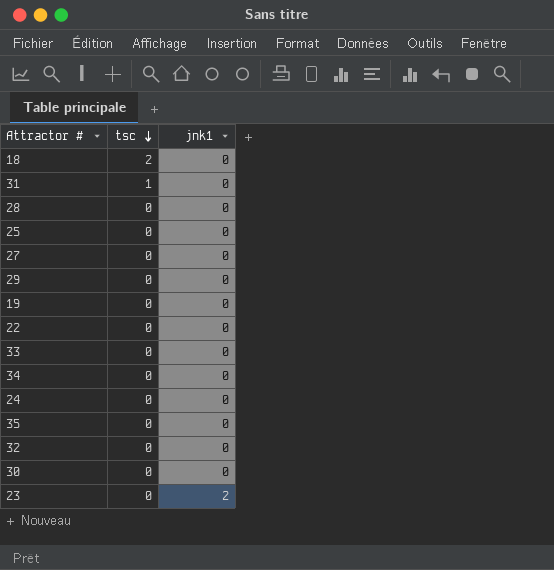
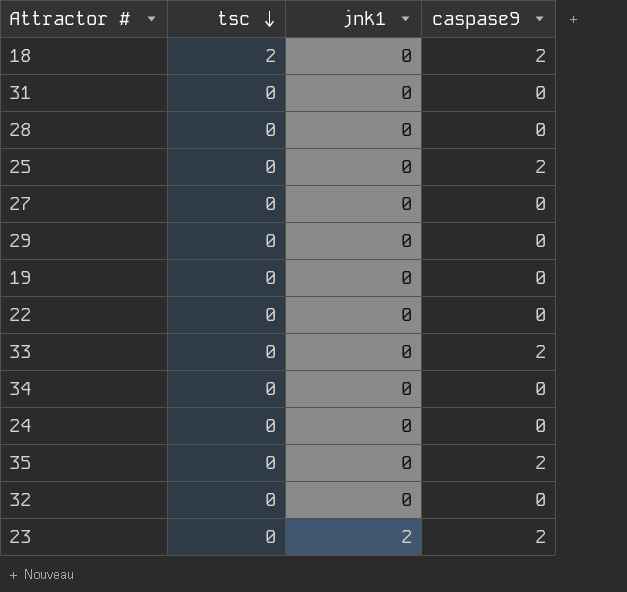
column caspase9 | position: none -> 4
row 30: 0 | 0 -> none
31 | tsc: 1 -> 0

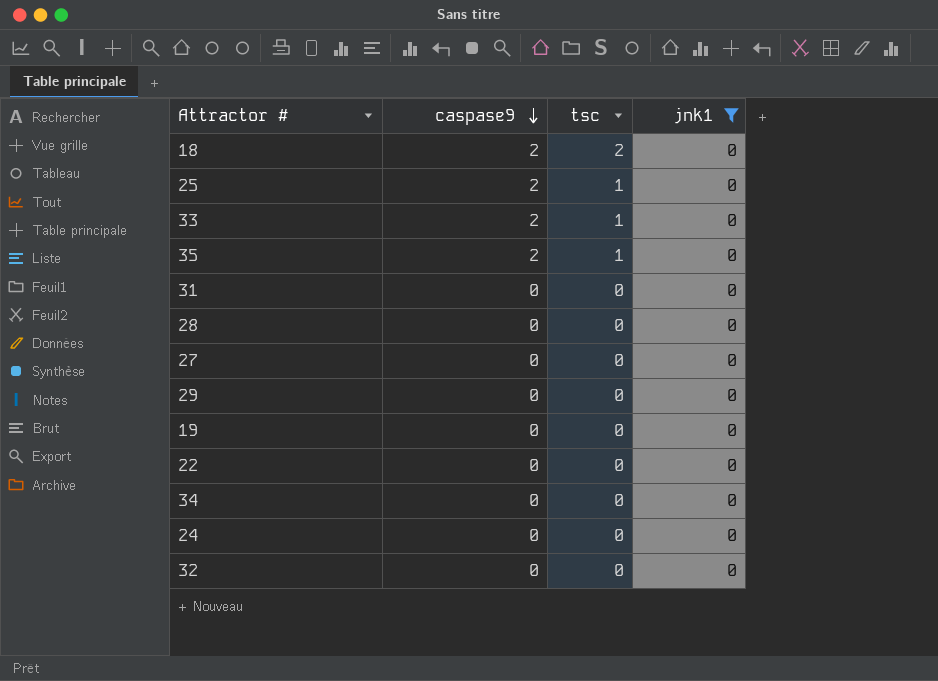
filter: none -> jnk1 = 0
row order: tsc descending -> caspase9 descending
column caspase9 | position: 4 -> 2
25 | tsc: 0 -> 1
33 | tsc: 0 -> 1
35 | tsc: 0 -> 1

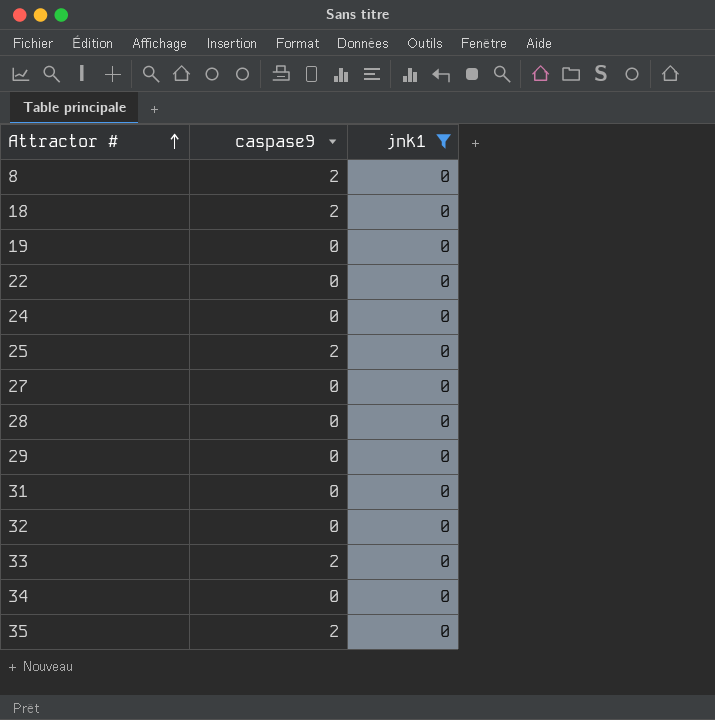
row order: caspase9 descending -> Attractor # ascending
column tsc | position: 3 -> none
row 8: none -> 2 | 0

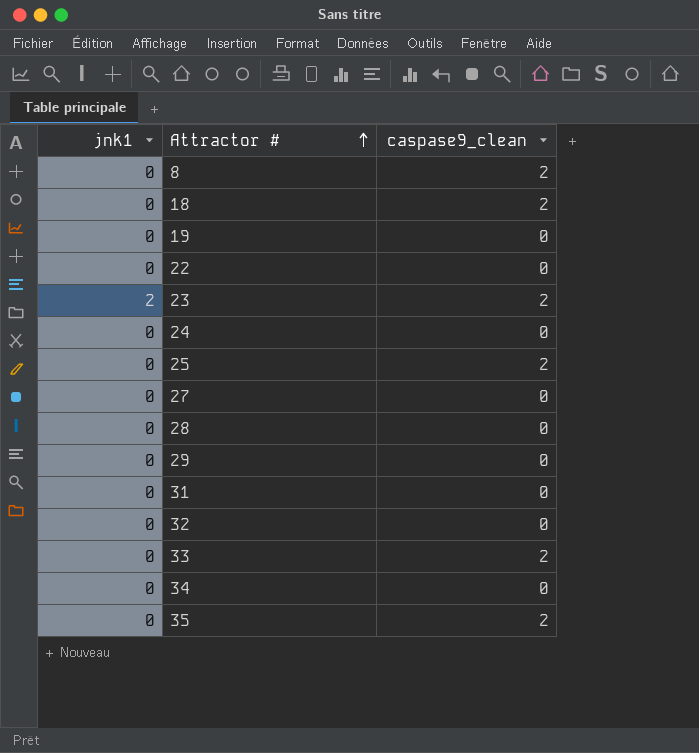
filter: jnk1 = 0 -> none
column jnk1 | position: 3 -> 1
column name: caspase9 -> caspase9_clean

